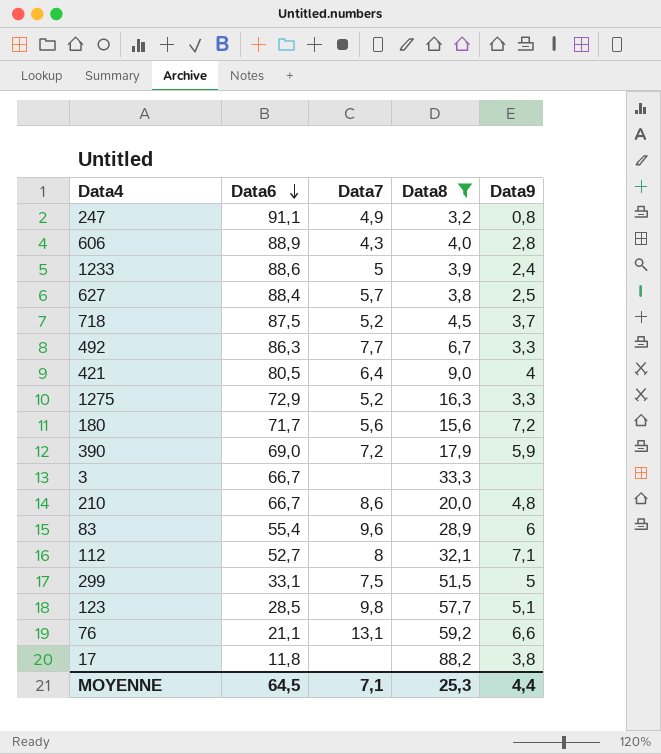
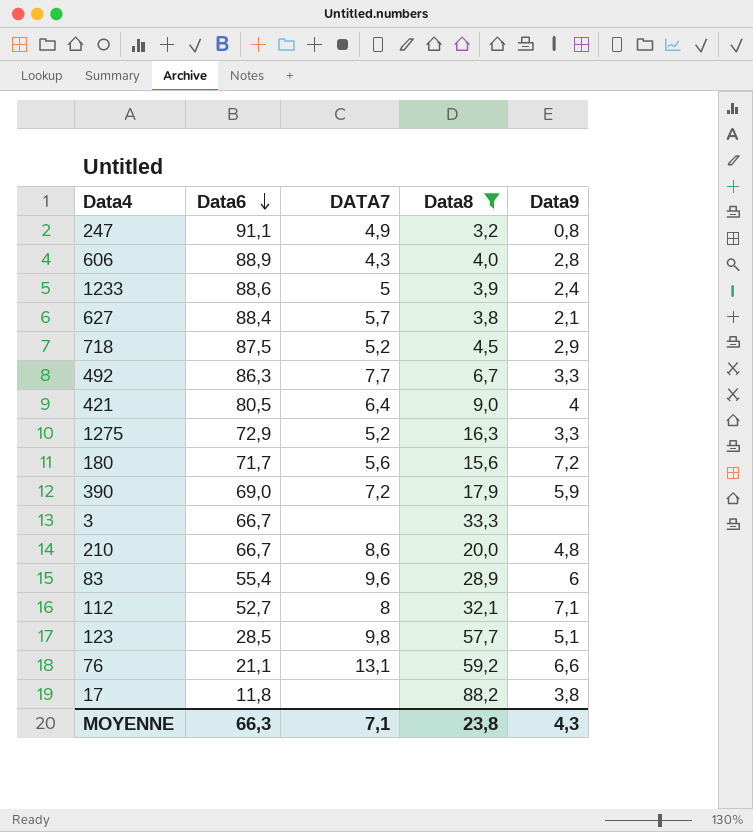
column name: Data7 -> DATA7
row 299: 33,1 | 7,5 | 51,5 | 5 -> none
627 | Data9: 2,5 -> 2,1
718 | Data9: 3,7 -> 2,9
MOYENNE | Data6: 64,5 -> 66,3
MOYENNE | Data8: 25,3 -> 23,8
MOYENNE | Data9: 4,4 -> 4,3

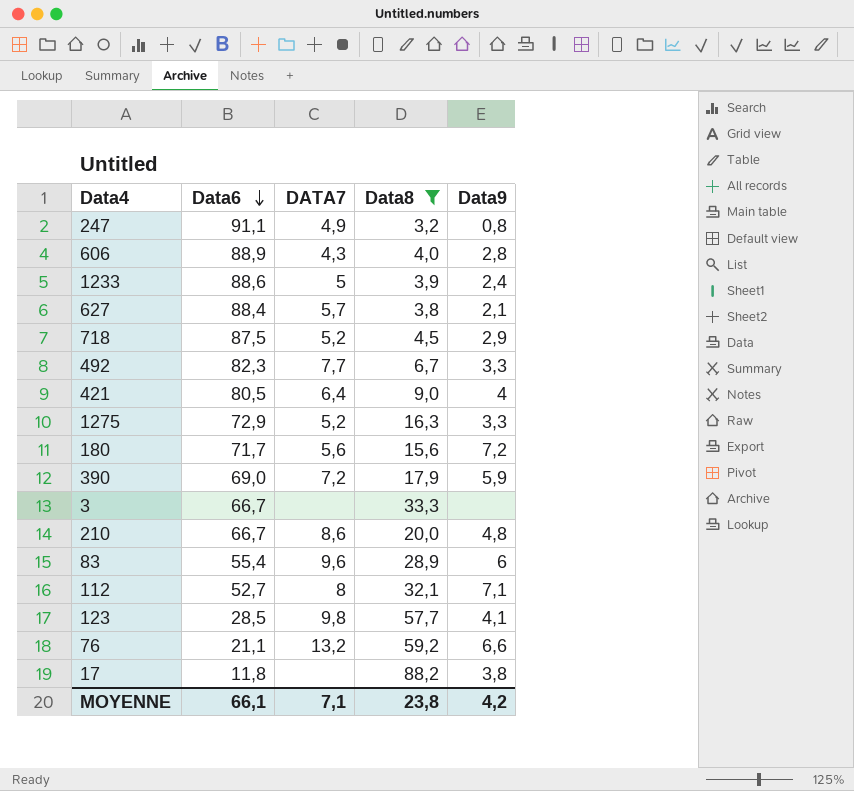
492 | Data6: 86,3 -> 82,3
123 | Data9: 5,1 -> 4,1
76 | DATA7: 13,1 -> 13,2
MOYENNE | Data6: 66,3 -> 66,1
MOYENNE | Data9: 4,3 -> 4,2

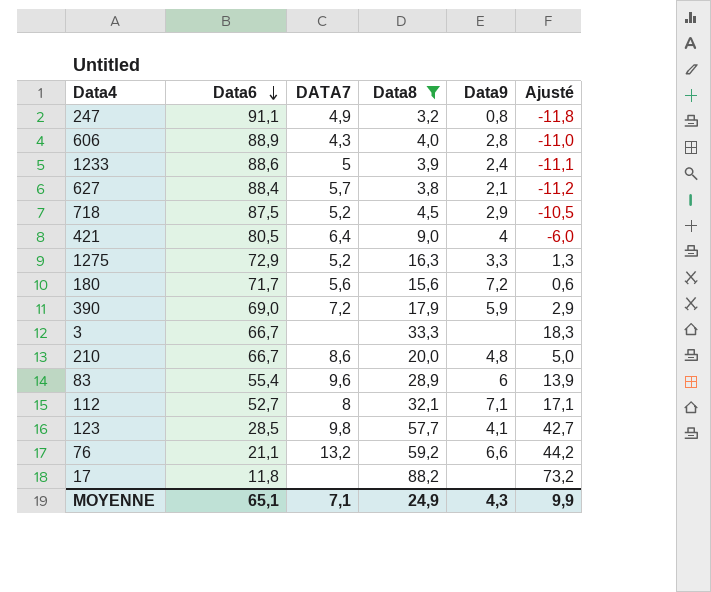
column Ajusté | formula: none -> [Data8] - 15
row 492: 82,3 | 7,7 | 6,7 | 3,3 -> none
17 | Data9: 3,8 -> none
MOYENNE | Data6: 66,1 -> 65,1
MOYENNE | Data8: 23,8 -> 24,9
MOYENNE | Data9: 4,2 -> 4,3

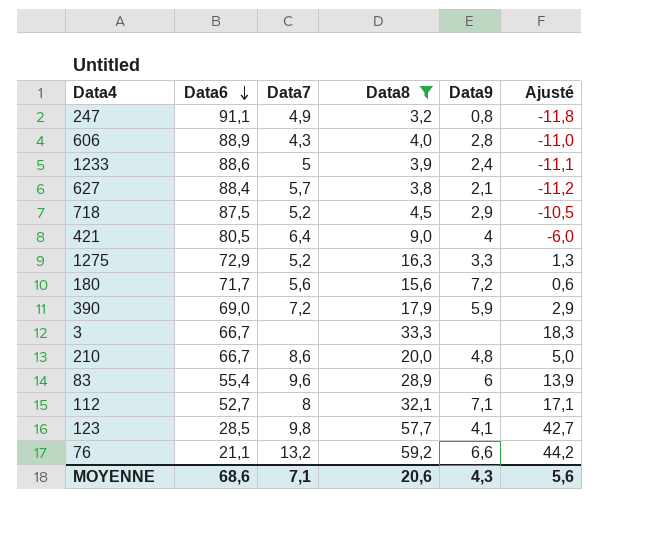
column name: DATA7 -> Data7
row 17: 11,8 | none | 88,2 | none | 73,2 -> none
MOYENNE | Data6: 65,1 -> 68,6
MOYENNE | Data8: 24,9 -> 20,6
MOYENNE | Ajusté: 9,9 -> 5,6

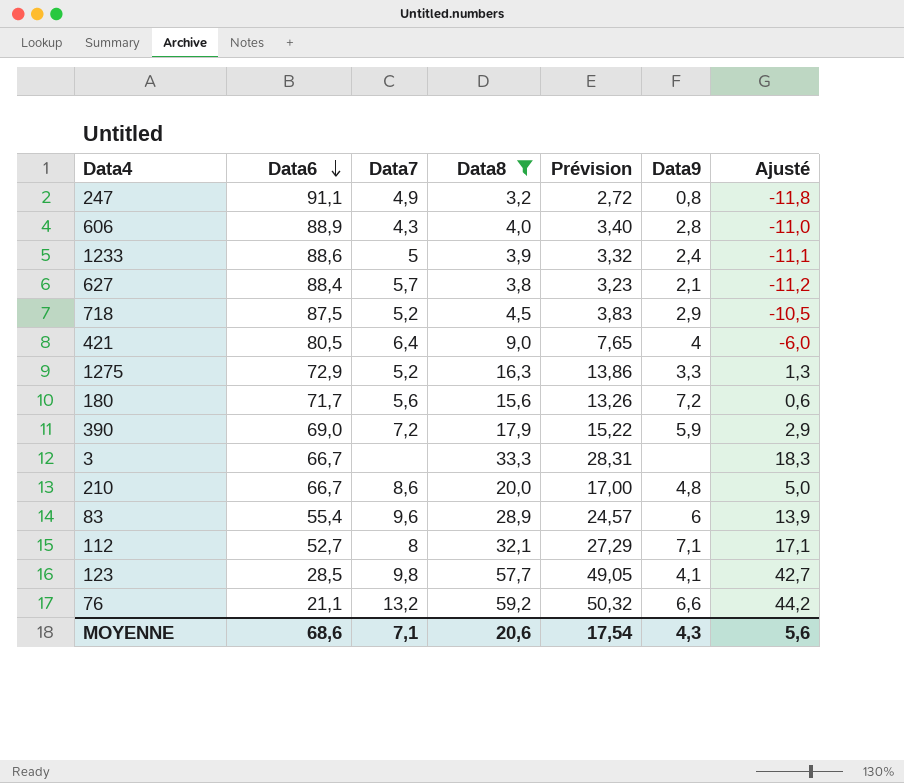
column Prévision | formula: none -> [Data8] * 0,85

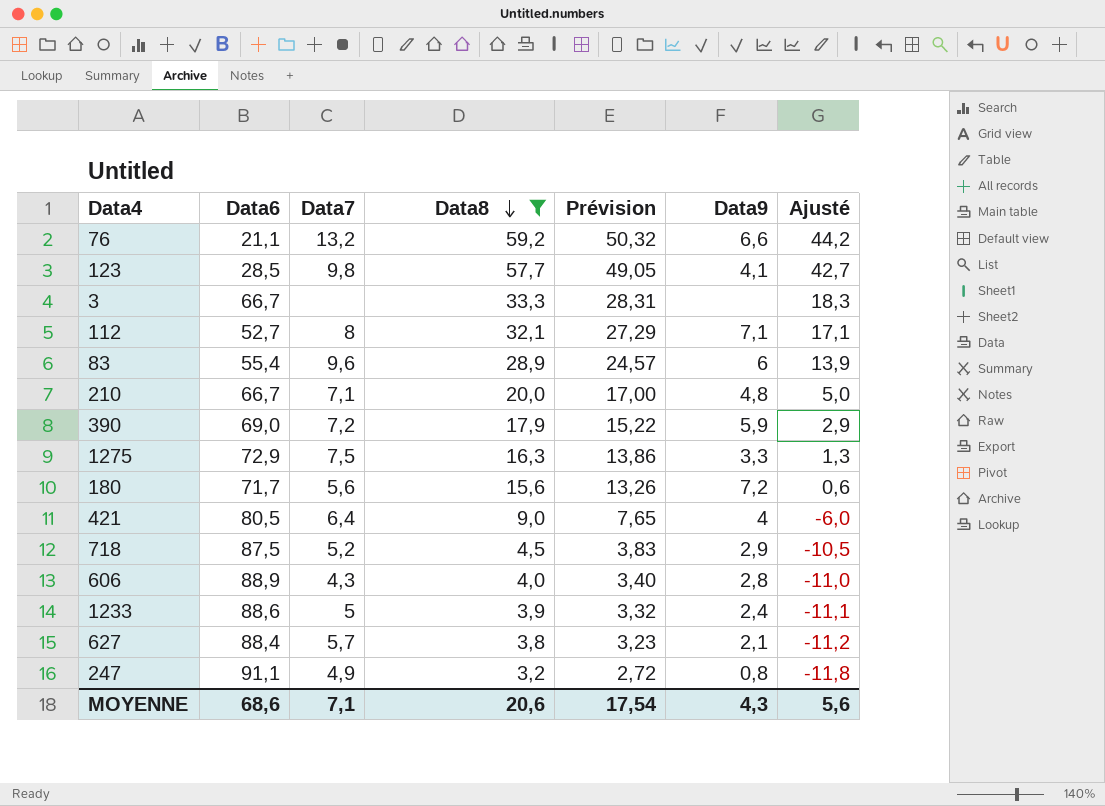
row order: Data6 descending -> Data8 descending
210 | Data7: 8,6 -> 7,1
1275 | Data7: 5,2 -> 7,5

